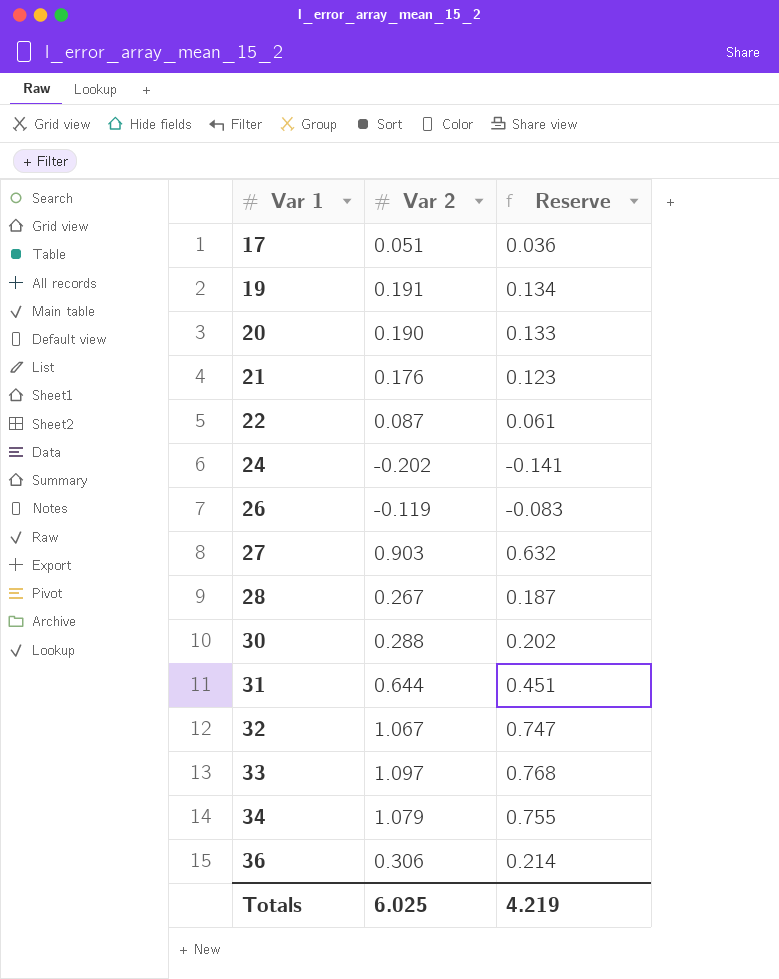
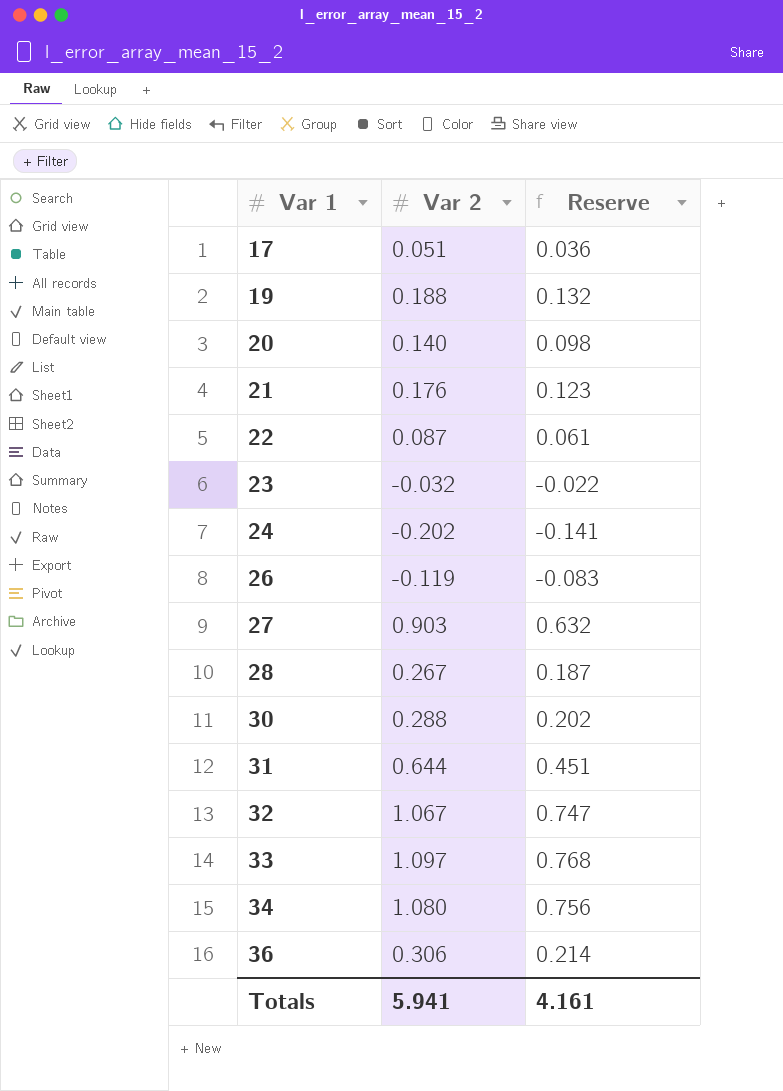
19 | Var 2: 0.191 -> 0.188
19 | Reserve: 0.134 -> 0.132
20 | Var 2: 0.190 -> 0.140
20 | Reserve: 0.133 -> 0.098
row 23: none -> -0.032 | -0.022
34 | Var 2: 1.079 -> 1.080
34 | Reserve: 0.755 -> 0.756
Totals | Var 2: 6.025 -> 5.941
Totals | Reserve: 4.219 -> 4.161

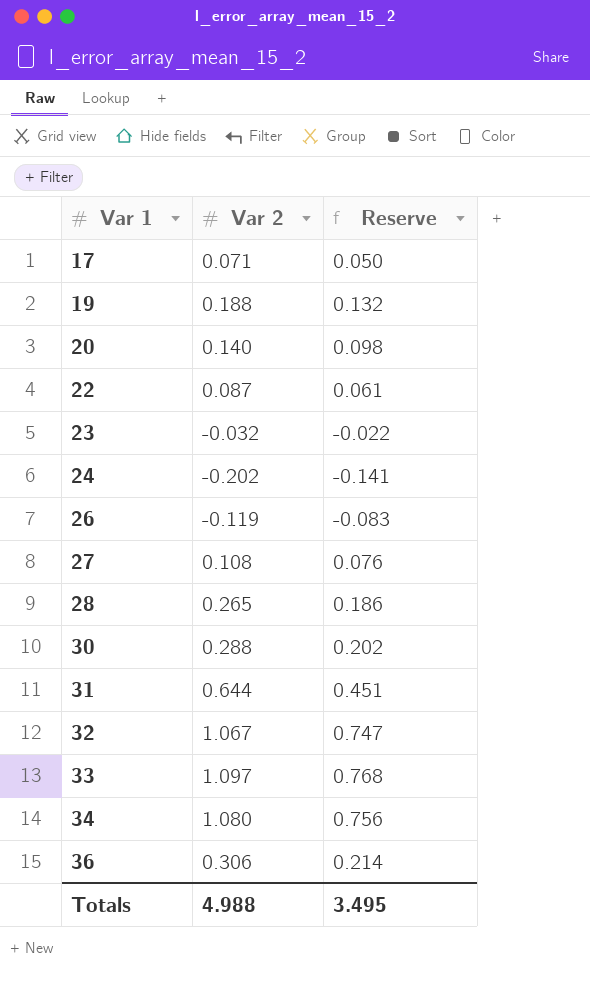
row 21: 0.176 | 0.123 -> none
17 | Var 2: 0.051 -> 0.071
17 | Reserve: 0.036 -> 0.050
27 | Var 2: 0.903 -> 0.108
27 | Reserve: 0.632 -> 0.076
28 | Var 2: 0.267 -> 0.265
28 | Reserve: 0.187 -> 0.186
Totals | Var 2: 5.941 -> 4.988
Totals | Reserve: 4.161 -> 3.495

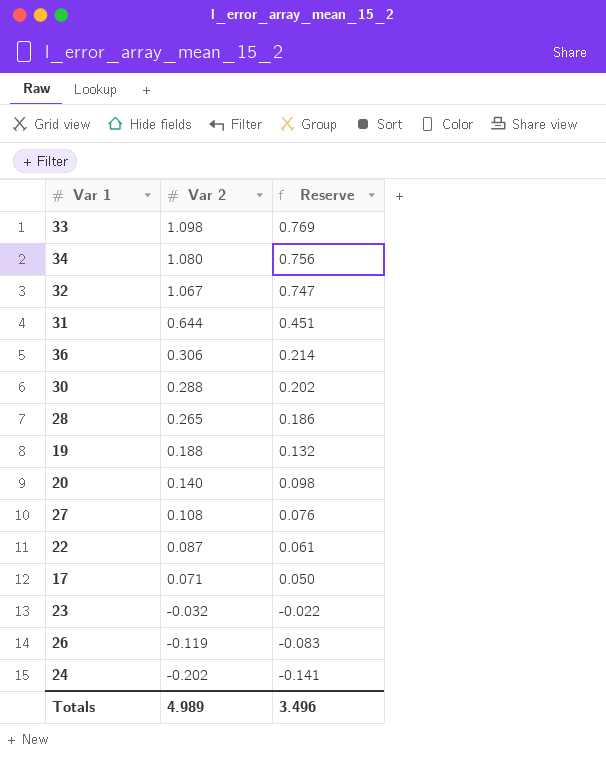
row order: Var 1 ascending -> Var 2 descending
33 | Var 2: 1.097 -> 1.098
33 | Reserve: 0.768 -> 0.769
Totals | Var 2: 4.988 -> 4.989
Totals | Reserve: 3.495 -> 3.496

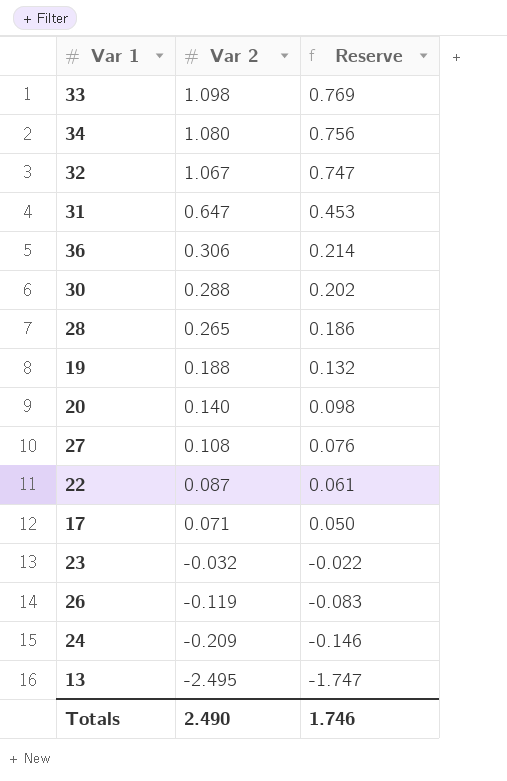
31 | Var 2: 0.644 -> 0.647
31 | Reserve: 0.451 -> 0.453
24 | Var 2: -0.202 -> -0.209
24 | Reserve: -0.141 -> -0.146
row 13: none -> -2.495 | -1.747
Totals | Var 2: 4.989 -> 2.490
Totals | Reserve: 3.496 -> 1.746

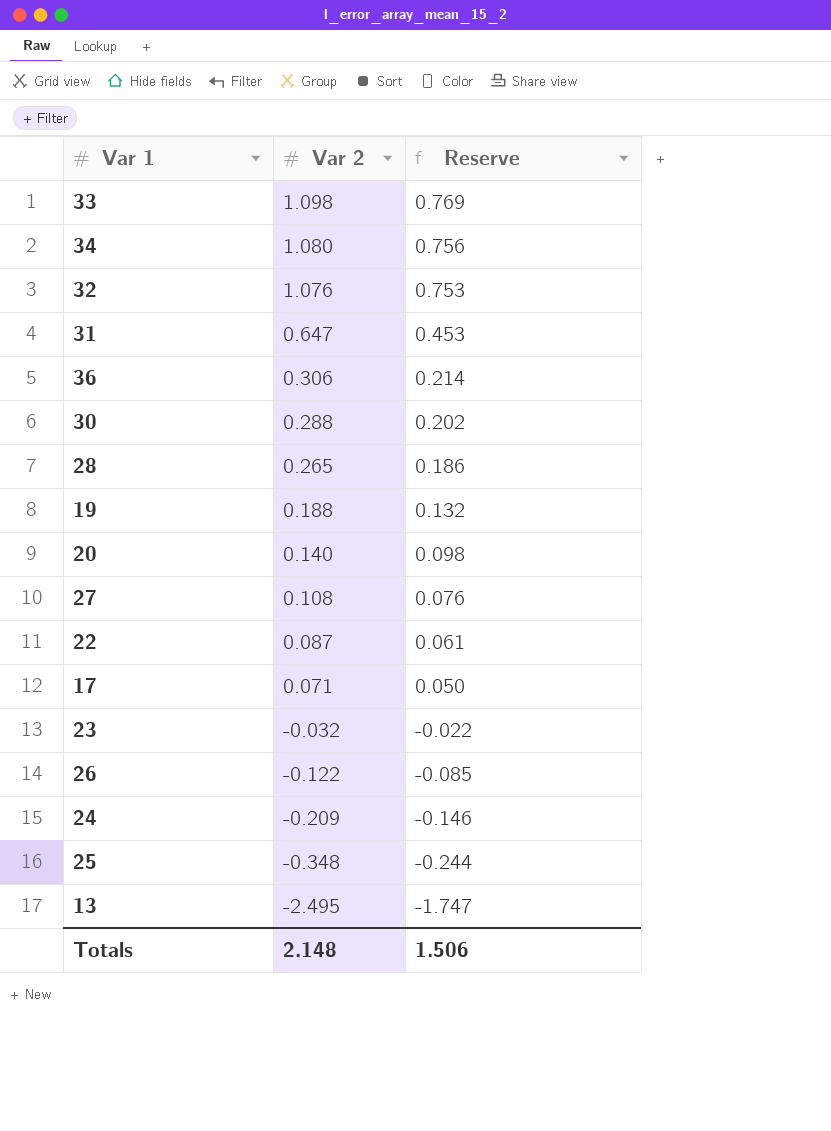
32 | Var 2: 1.067 -> 1.076
32 | Reserve: 0.747 -> 0.753
26 | Var 2: -0.119 -> -0.122
26 | Reserve: -0.083 -> -0.085
row 25: none -> -0.348 | -0.244
Totals | Var 2: 2.490 -> 2.148
Totals | Reserve: 1.746 -> 1.506

